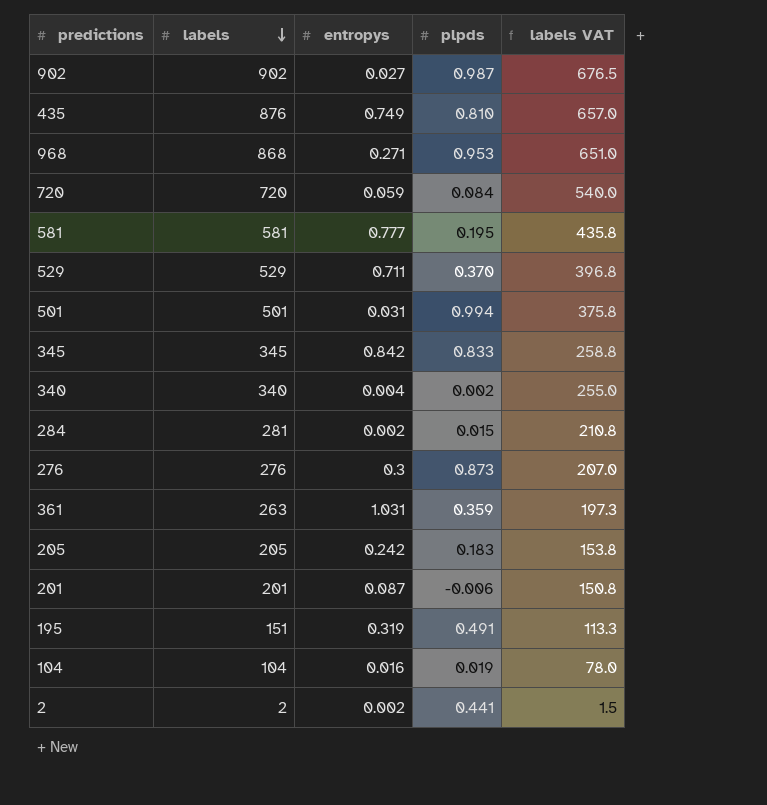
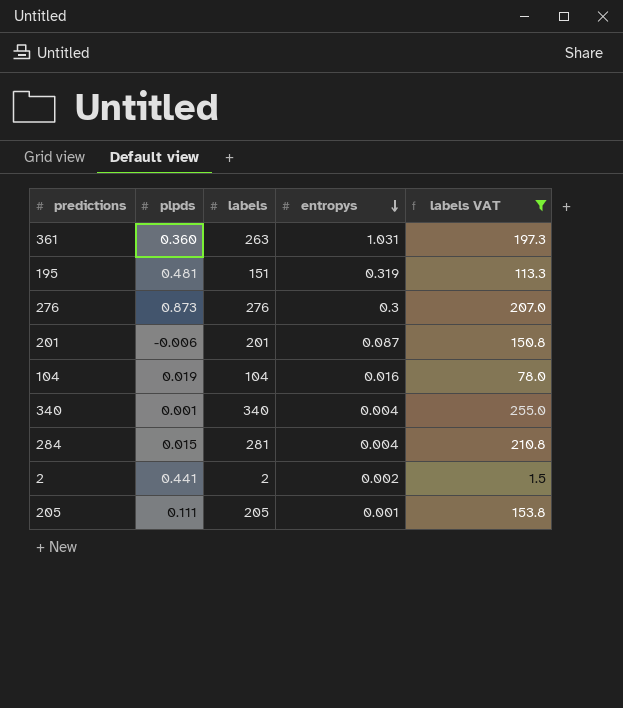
filter: none -> labels VAT <= 255.0
row order: labels descending -> entropys descending
column plpds | position: 4 -> 2
361 | plpds: 0.359 -> 0.360
195 | plpds: 0.491 -> 0.481
340 | plpds: 0.002 -> 0.001
284 | entropys: 0.002 -> 0.004
205 | plpds: 0.183 -> 0.111
205 | entropys: 0.242 -> 0.001

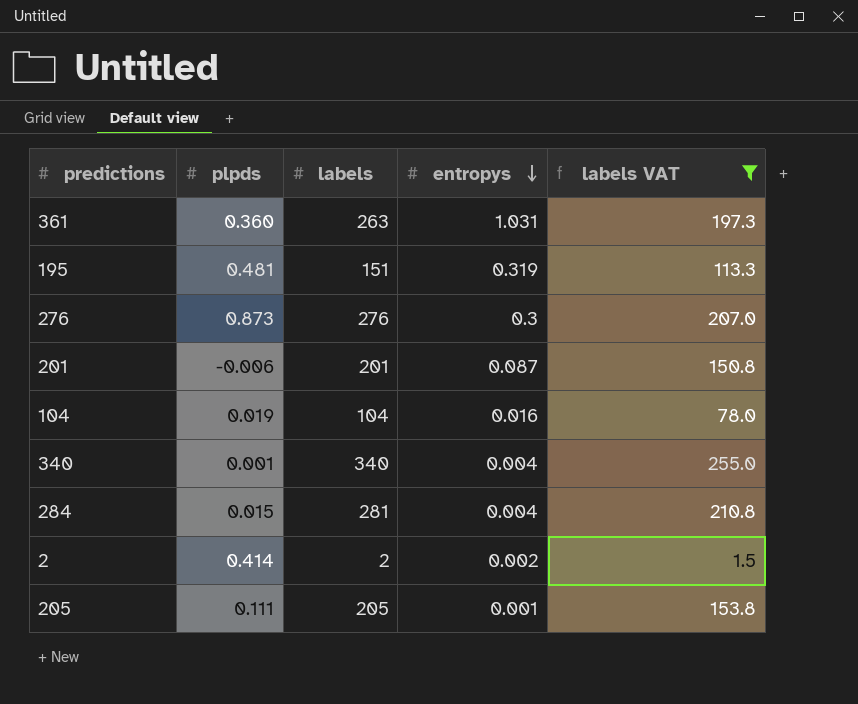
2 | plpds: 0.441 -> 0.414

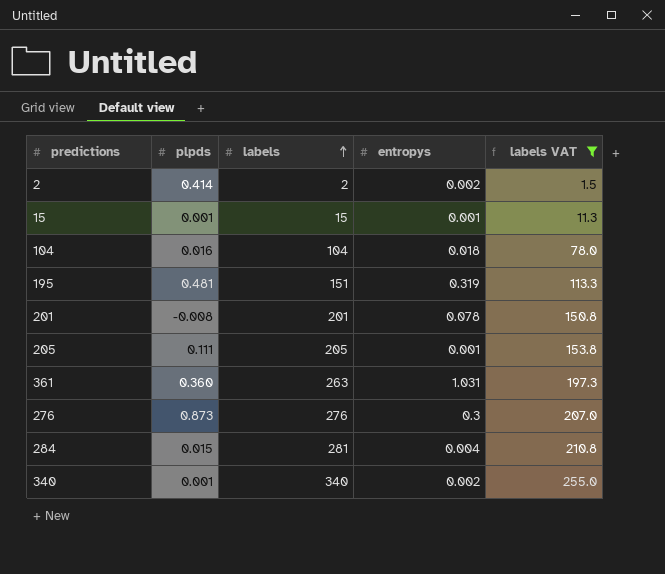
row order: entropys descending -> labels ascending
row 15: none -> 0.001 | 15 | 0.001 | 11.3
104 | plpds: 0.019 -> 0.016
104 | entropys: 0.016 -> 0.018
201 | plpds: -0.006 -> -0.008
201 | entropys: 0.087 -> 0.078
340 | entropys: 0.004 -> 0.002

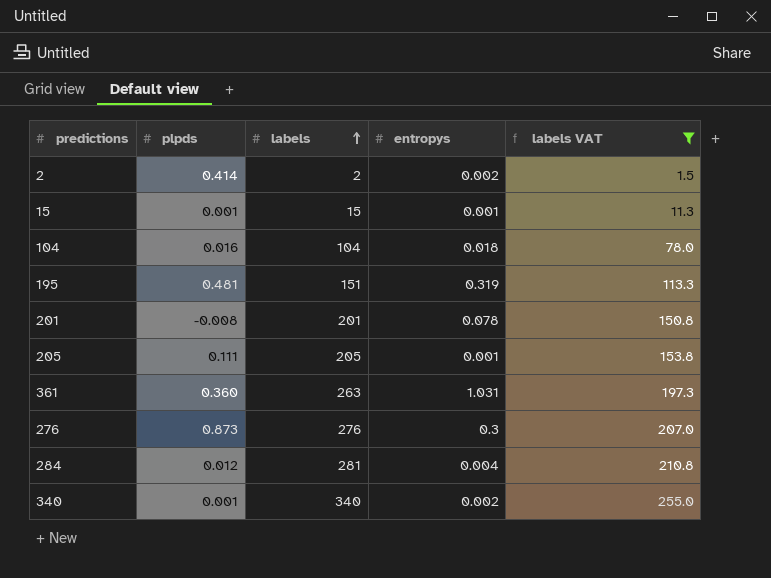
284 | plpds: 0.015 -> 0.012

